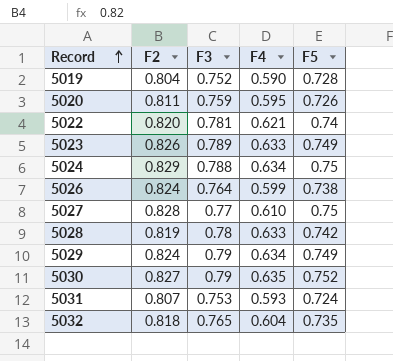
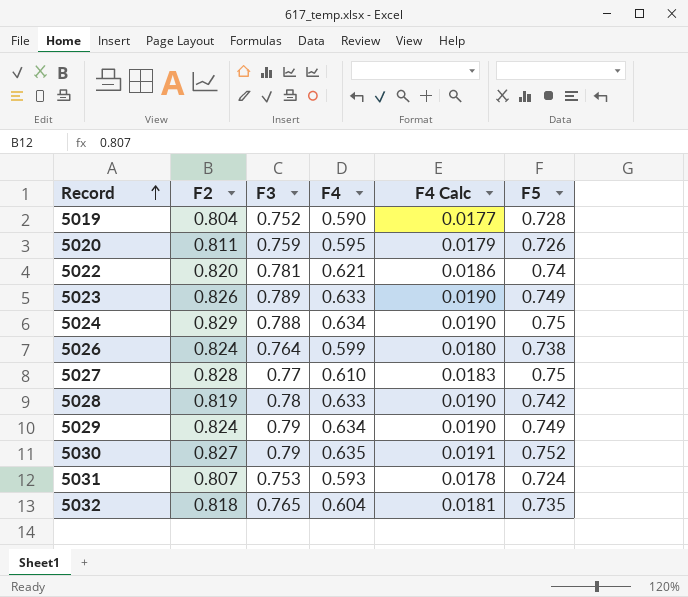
column F4 Calc | formula: none -> [F4] * 0.03

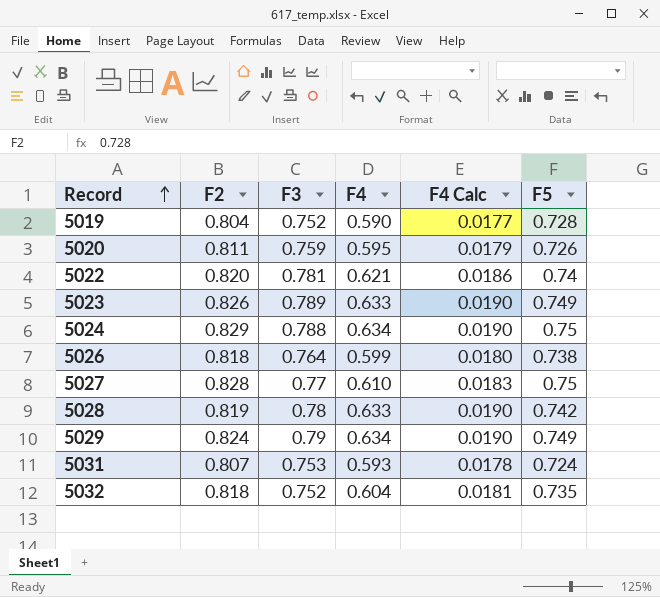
row 5030: 0.827 | 0.79 | 0.635 | 0.0191 | 0.752 -> none
5026 | F2: 0.824 -> 0.818
5032 | F3: 0.765 -> 0.752

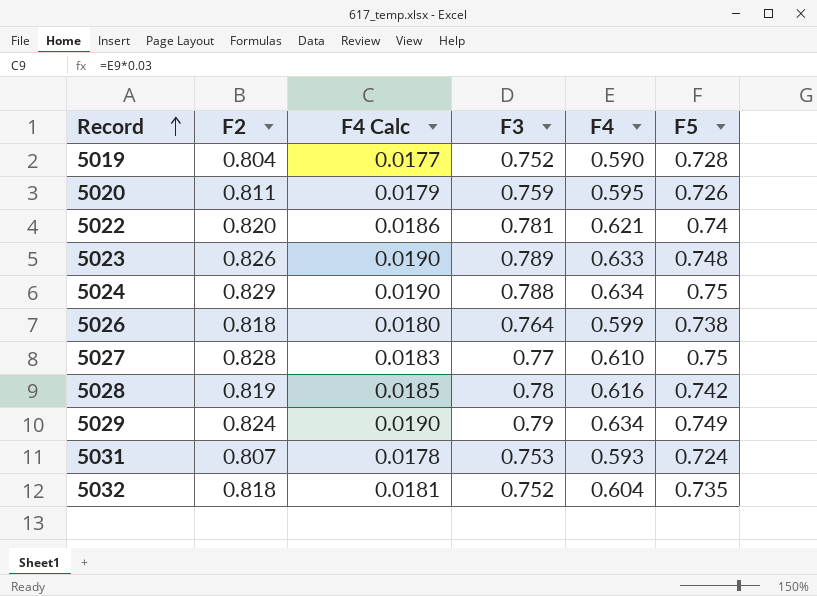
column F4 Calc | position: 5 -> 3
5023 | F5: 0.749 -> 0.748
5028 | F4 Calc: 0.0190 -> 0.0185
5028 | F4: 0.633 -> 0.616

